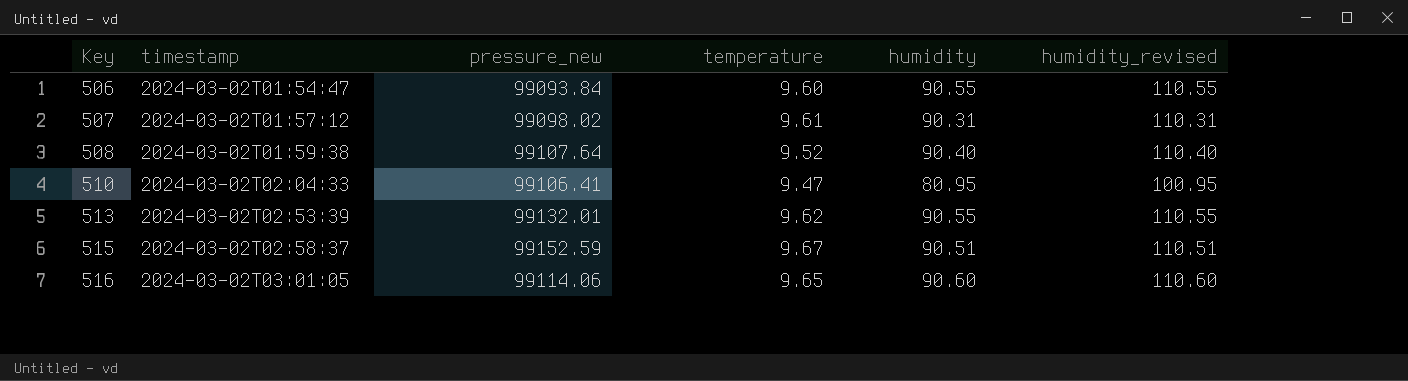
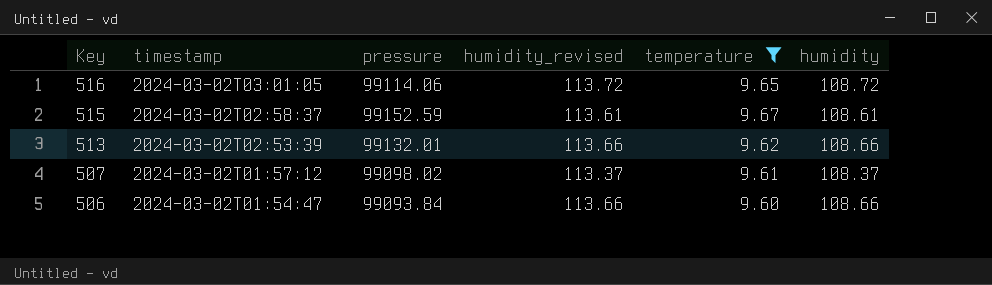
filter: none -> temperature >= 9.60
row order: Key ascending -> Key descending
column name: pressure_new -> pressure
column humidity_revised | formula: [humidity] + 20 -> [humidity] + 5
column humidity_revised | position: 6 -> 4
516 | humidity: 90.60 -> 108.72
515 | humidity: 90.51 -> 108.61
513 | humidity: 90.55 -> 108.66
507 | humidity: 90.31 -> 108.37
506 | humidity: 90.55 -> 108.66

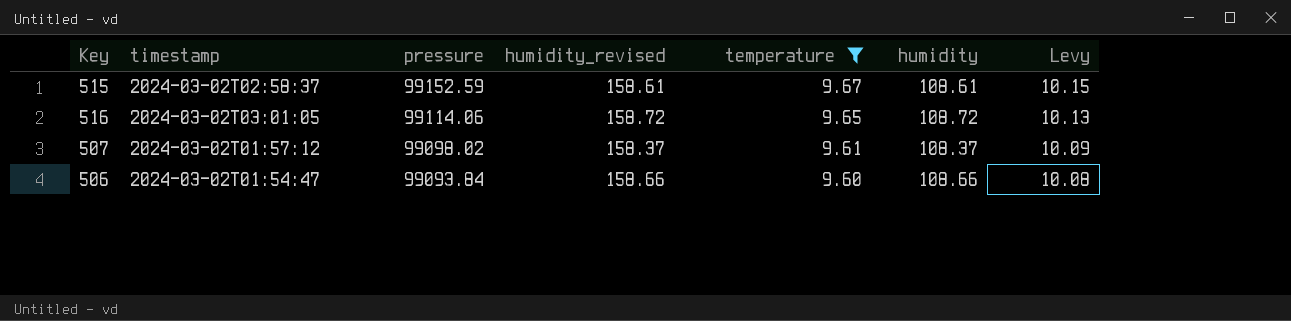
row order: Key descending -> pressure descending
column humidity_revised | formula: [humidity] + 5 -> [humidity] + 50
column Levy | formula: none -> [temperature] * 1.05
row 513: 2024-03-02T02:53:39 | 99132.01 | 113.66 | 9.62 | 108.66 -> none

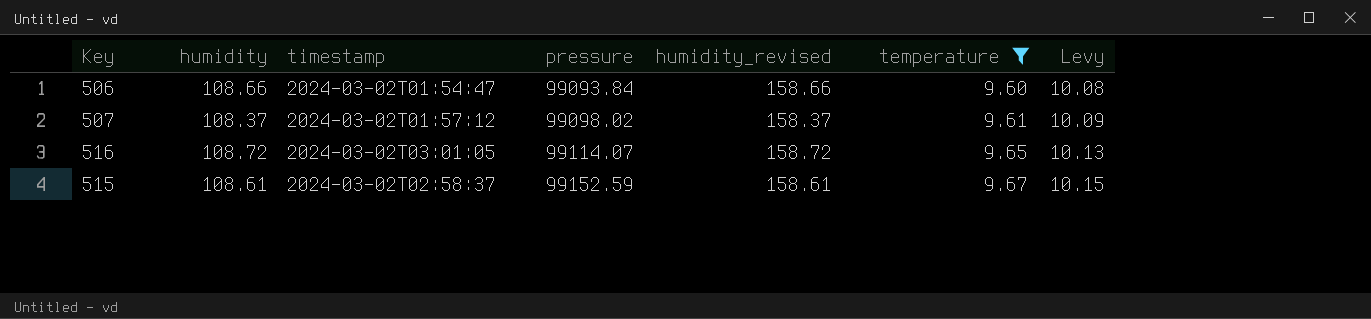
row order: pressure descending -> pressure ascending
column humidity | position: 6 -> 2
516 | pressure: 99114.06 -> 99114.07

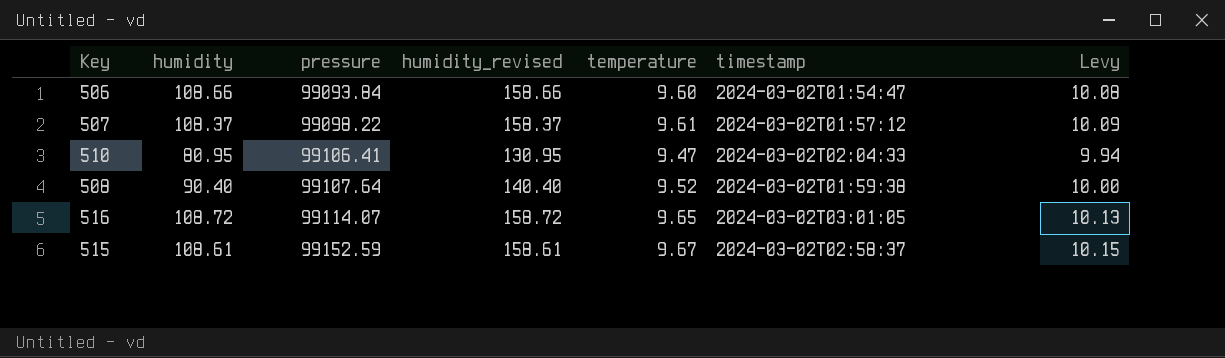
filter: temperature >= 9.60 -> none
column timestamp | position: 3 -> 6
507 | pressure: 99098.02 -> 99098.22

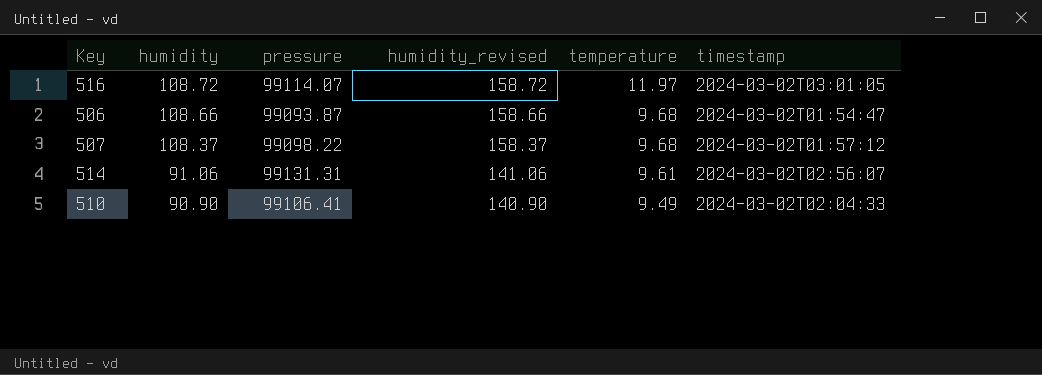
row order: pressure ascending -> humidity descending
column Levy | formula: [temperature] * 1.05 -> none
row 508: 90.40 | 99107.64 | 140.40 | 9.52 | 2024-03-02T01:59:38 | 10.00 -> none
row 515: 108.61 | 99152.59 | 158.61 | 9.67 | 2024-03-02T02:58:37 | 10.15 -> none
516 | temperature: 9.65 -> 11.97
506 | pressure: 99093.84 -> 99093.87
506 | temperature: 9.60 -> 9.68
507 | temperature: 9.61 -> 9.68
row 514: none -> 91.06 | 99131.31 | 141.06 | 9.61 | 2024-03-02T02:56:07
510 | humidity: 80.95 -> 90.90
510 | humidity_revised: 130.95 -> 140.90
510 | temperature: 9.47 -> 9.49

